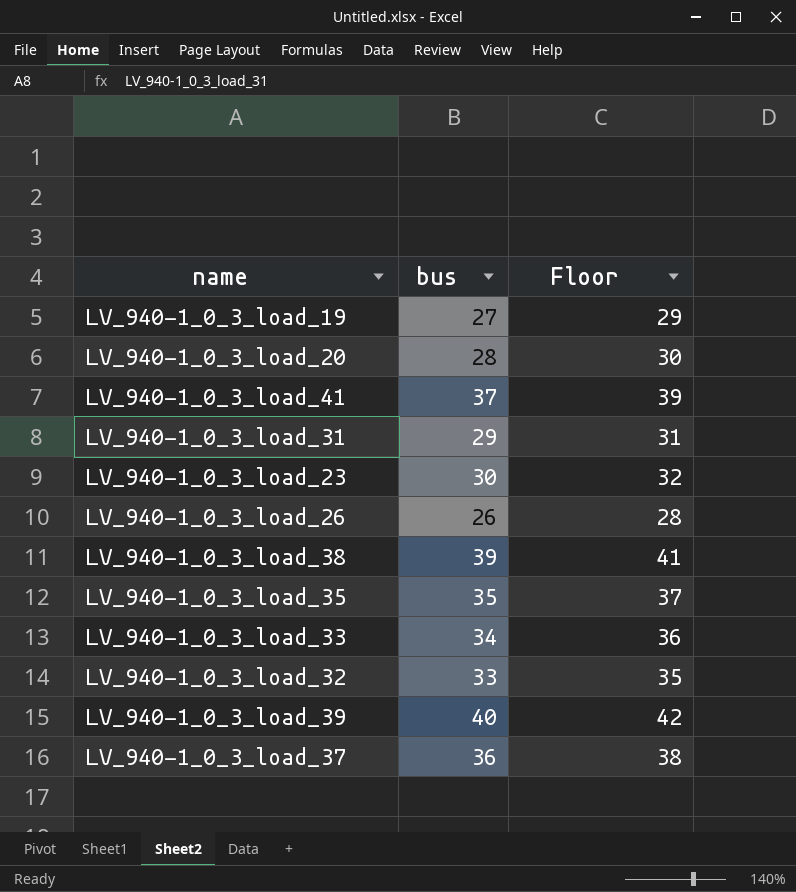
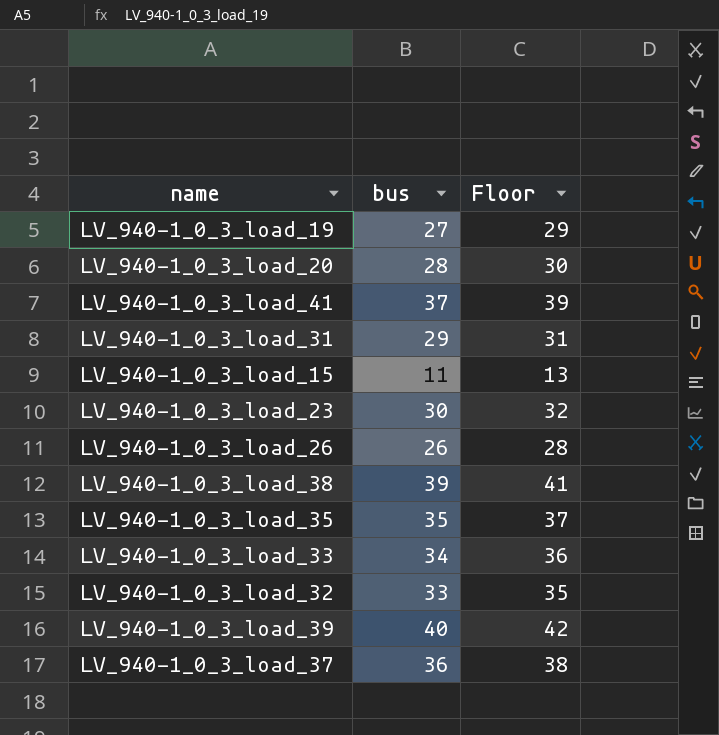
row LV_940-1_0_3_load_15: none -> 11 | 13

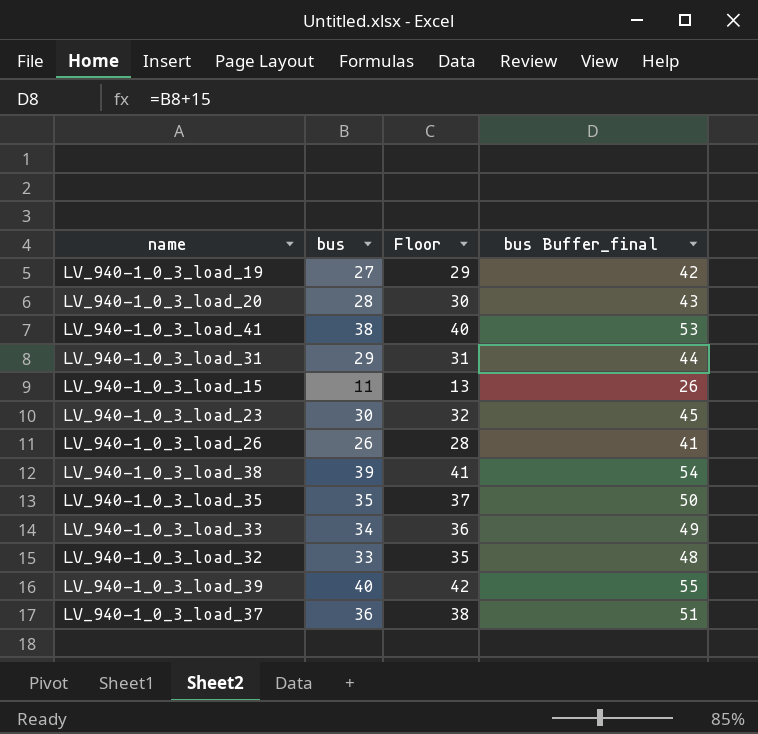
column bus Buffer_final | formula: none -> [bus] + 15
LV_940-1_0_3_load_41 | bus: 37 -> 38
LV_940-1_0_3_load_41 | Floor: 39 -> 40

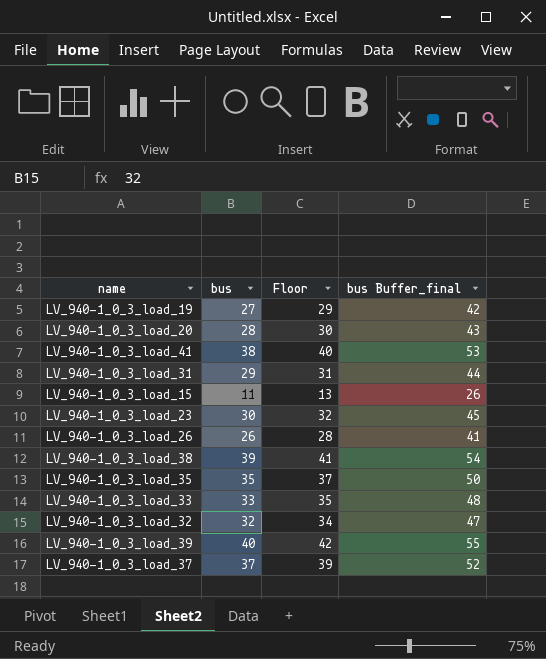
LV_940-1_0_3_load_33 | bus: 34 -> 33
LV_940-1_0_3_load_33 | Floor: 36 -> 35
LV_940-1_0_3_load_33 | bus Buffer_final: 49 -> 48
LV_940-1_0_3_load_32 | bus: 33 -> 32
LV_940-1_0_3_load_32 | Floor: 35 -> 34
LV_940-1_0_3_load_32 | bus Buffer_final: 48 -> 47
LV_940-1_0_3_load_37 | bus: 36 -> 37
LV_940-1_0_3_load_37 | Floor: 38 -> 39
LV_940-1_0_3_load_37 | bus Buffer_final: 51 -> 52

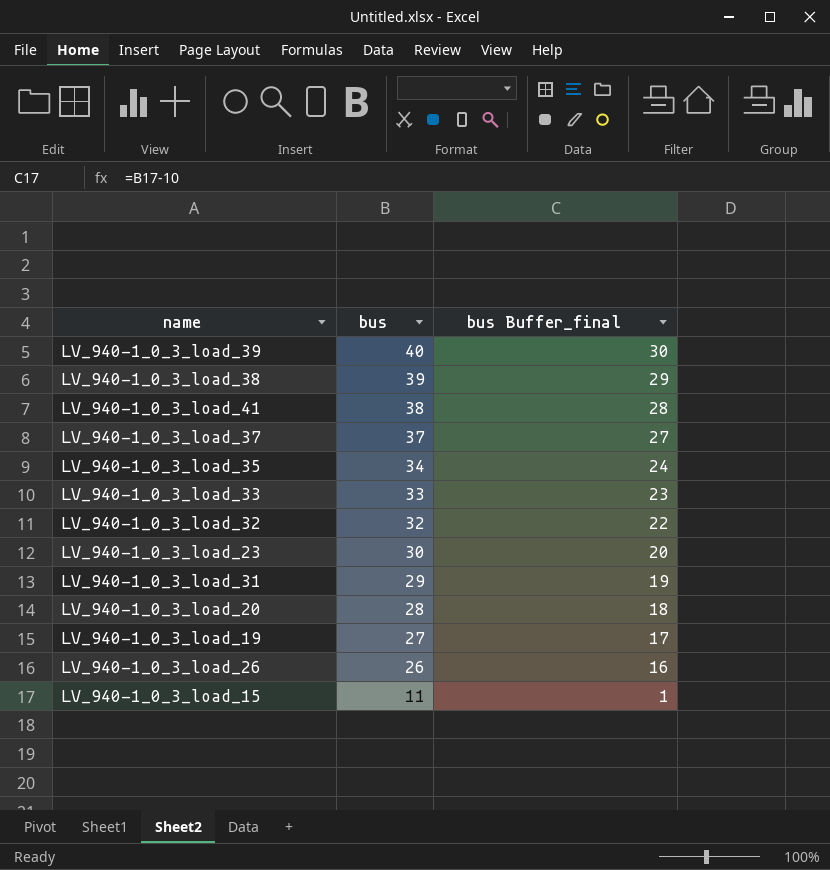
row order: none -> bus descending
column Floor | formula: [bus] + 2 -> none
column bus Buffer_final | formula: [bus] + 15 -> [bus] - 10
LV_940-1_0_3_load_35 | bus: 35 -> 34

